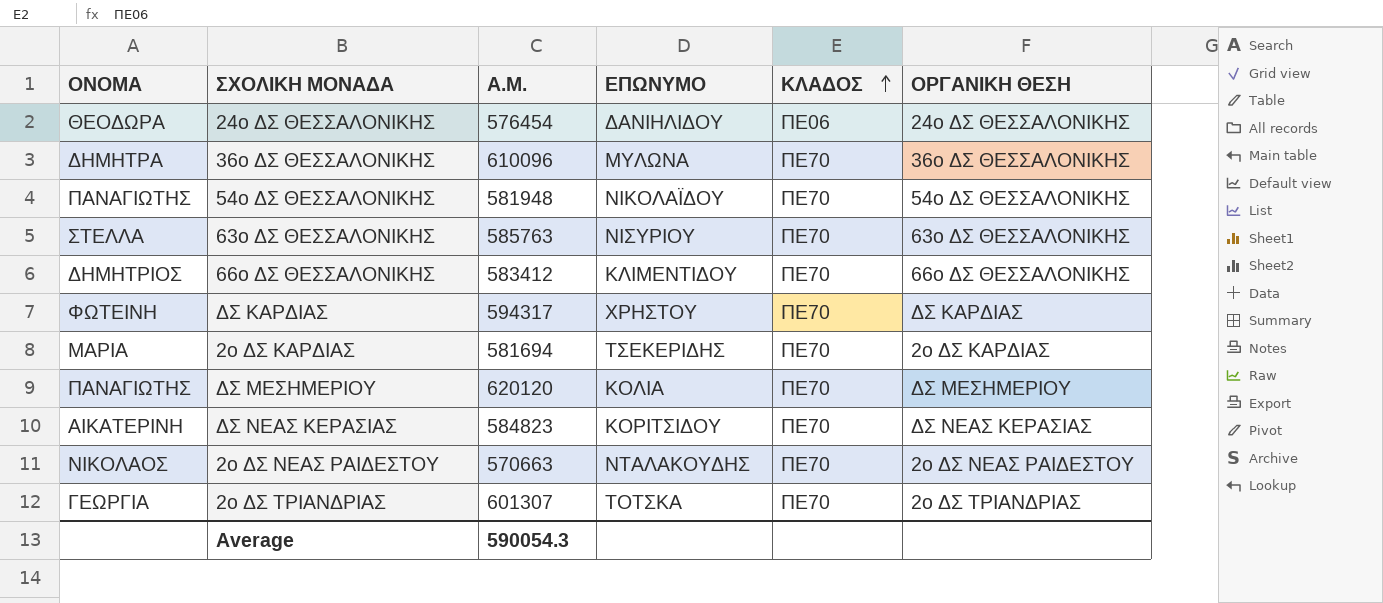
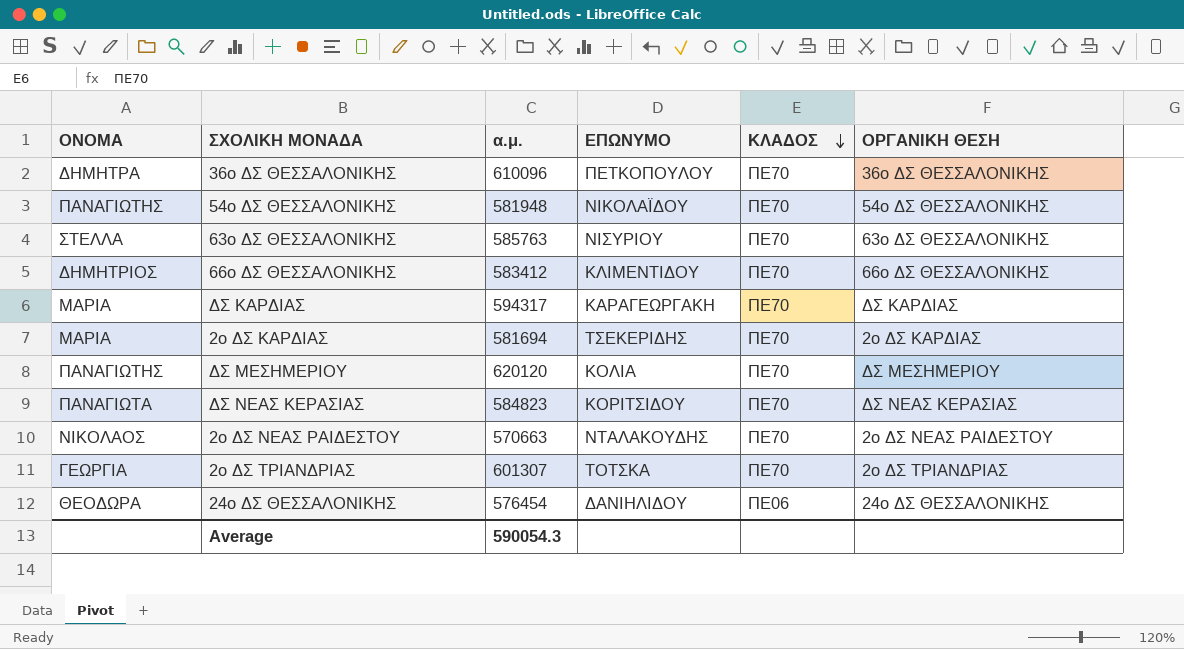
row order: ΚΛΑΔΟΣ ascending -> ΚΛΑΔΟΣ descending
column name: Α.Μ. -> α.μ.
36ο ΔΣ ΘΕΣΣΑΛΟΝΙΚΗΣ | ΕΠΩΝΥΜΟ: ΜΥΛΩΝΑ -> ΠΕΤΚΟΠΟΥΛΟΥ
ΔΣ ΚΑΡΔΙΑΣ | ΟΝΟΜΑ: ΦΩΤΕΙΝΗ -> ΜΑΡΙΑ
ΔΣ ΚΑΡΔΙΑΣ | ΕΠΩΝΥΜΟ: ΧΡΗΣΤΟΥ -> ΚΑΡΑΓΕΩΡΓΑΚΗ
ΔΣ ΝΕΑΣ ΚΕΡΑΣΙΑΣ | ΟΝΟΜΑ: ΑΙΚΑΤΕΡΙΝΗ -> ΠΑΝΑΓΙΩΤΑ

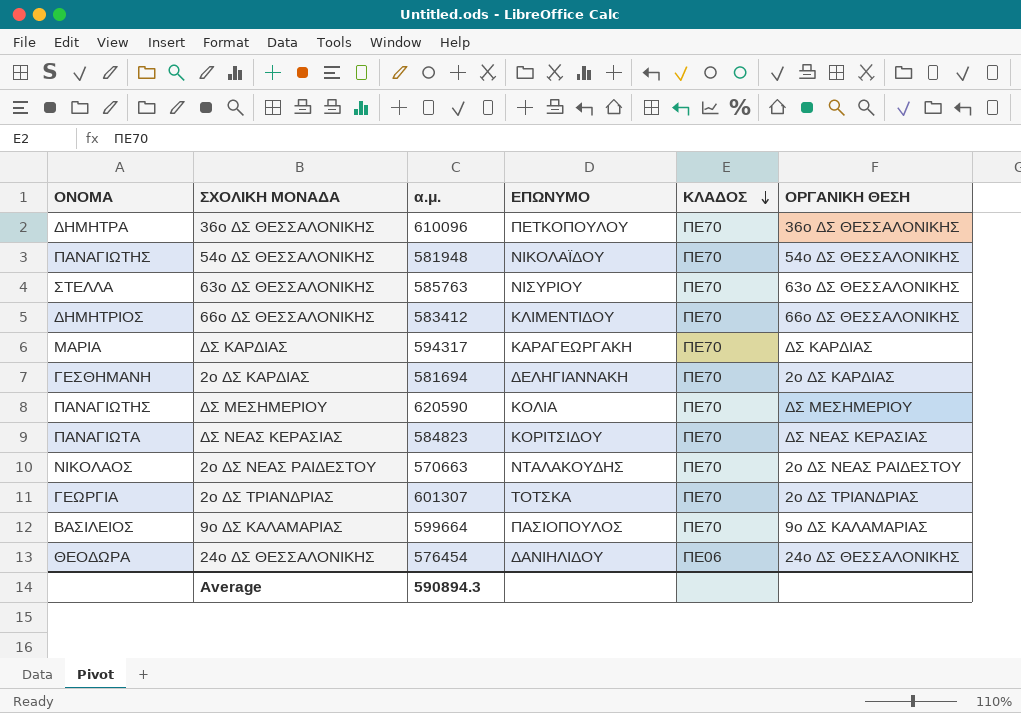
2ο ΔΣ ΚΑΡΔΙΑΣ | ΟΝΟΜΑ: ΜΑΡΙΑ -> ΓΕΣΘΗΜΑΝΗ
2ο ΔΣ ΚΑΡΔΙΑΣ | ΕΠΩΝΥΜΟ: ΤΣΕΚΕΡΙΔΗΣ -> ΔΕΛΗΓΙΑΝΝΑΚΗ
ΔΣ ΜΕΣΗΜΕΡΙΟΥ | α.μ.: 620120 -> 620590
row 9ο ΔΣ ΚΑΛΑΜΑΡΙΑΣ: none -> ΒΑΣΙΛΕΙΟΣ | 599664 | ΠΑΣΙΟΠΟΥΛΟΣ | ΠΕ70 | 9ο ΔΣ ΚΑΛΑΜΑΡΙΑΣ
Average | α.μ.: 590054.3 -> 590894.3

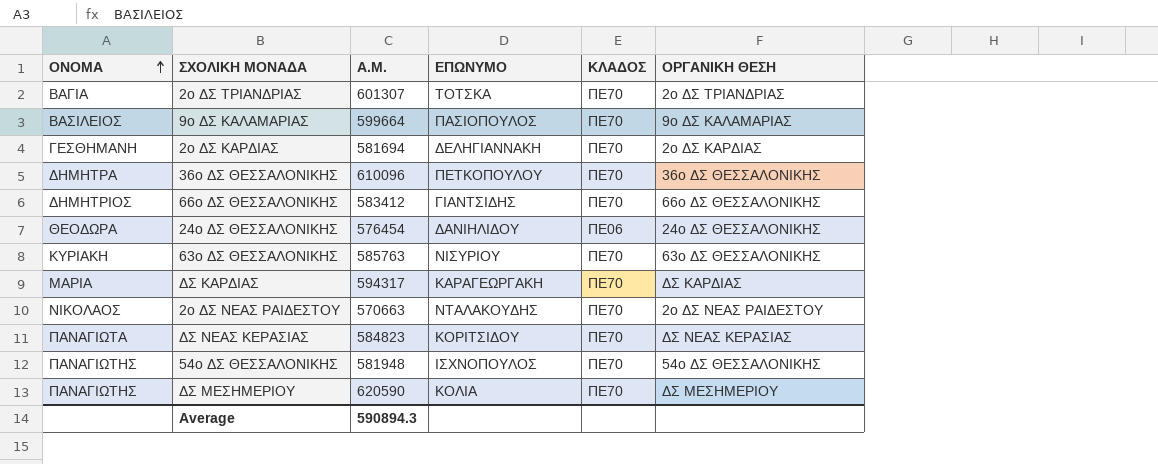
row order: ΚΛΑΔΟΣ descending -> ΟΝΟΜΑ ascending
column name: α.μ. -> Α.Μ.
2ο ΔΣ ΤΡΙΑΝΔΡΙΑΣ | ΟΝΟΜΑ: ΓΕΩΡΓΙΑ -> ΒΑΓΙΑ
66ο ΔΣ ΘΕΣΣΑΛΟΝΙΚΗΣ | ΕΠΩΝΥΜΟ: ΚΛΙΜΕΝΤΙΔΟΥ -> ΓΙΑΝΤΣΙΔΗΣ
63ο ΔΣ ΘΕΣΣΑΛΟΝΙΚΗΣ | ΟΝΟΜΑ: ΣΤΕΛΛΑ -> ΚΥΡΙΑΚΗ
54ο ΔΣ ΘΕΣΣΑΛΟΝΙΚΗΣ | ΕΠΩΝΥΜΟ: ΝΙΚΟΛΑΪΔΟΥ -> ΙΣΧΝΟΠΟΥΛΟΣ

